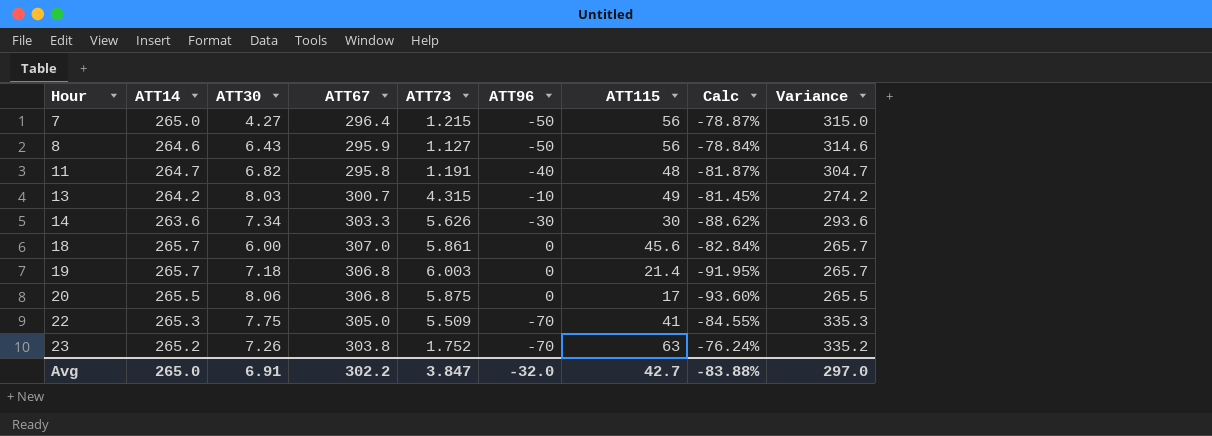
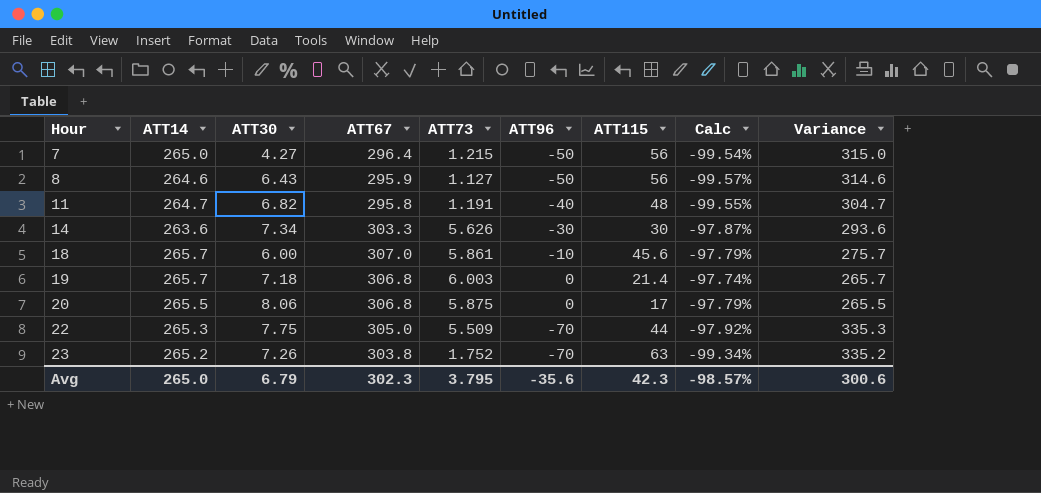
column Calc | formula: ([ATT115] - [ATT14]) / [ATT14] -> ([ATT73] - [ATT14]) / [ATT14]
row 13: 264.2 | 8.03 | 300.7 | 4.315 | -10 | 49 | -81.45% | 274.2 -> none
18 | ATT96: 0 -> -10
18 | Variance: 265.7 -> 275.7
22 | ATT115: 41 -> 44
Avg | ATT30: 6.91 -> 6.79
Avg | ATT67: 302.2 -> 302.3
Avg | ATT73: 3.847 -> 3.795
Avg | ATT96: -32.0 -> -35.6
Avg | ATT115: 42.7 -> 42.3
Avg | Calc: -83.88% -> -98.57%
Avg | Variance: 297.0 -> 300.6

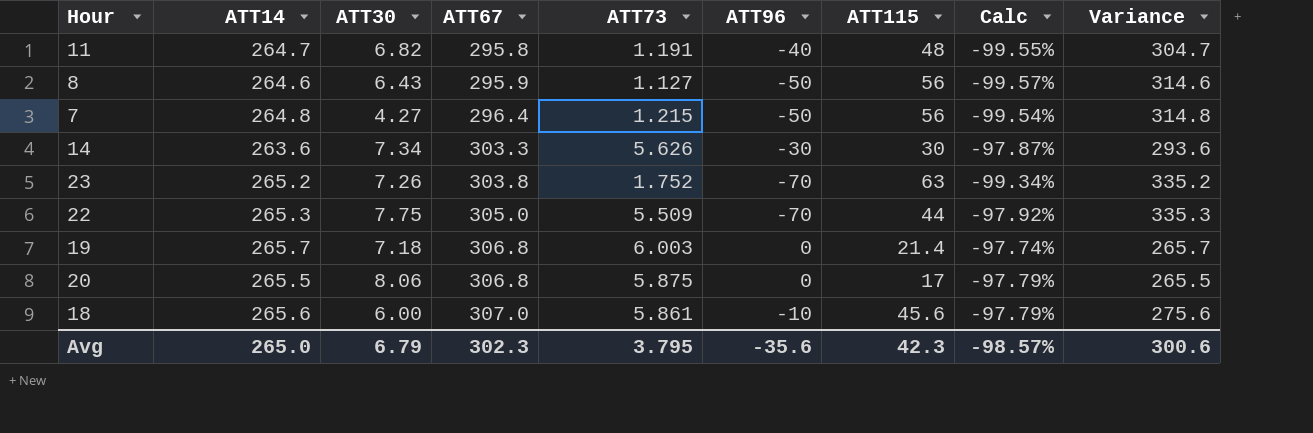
row order: Hour ascending -> ATT67 ascending
7 | ATT14: 265.0 -> 264.8
7 | Variance: 315.0 -> 314.8
18 | ATT14: 265.7 -> 265.6
18 | Variance: 275.7 -> 275.6

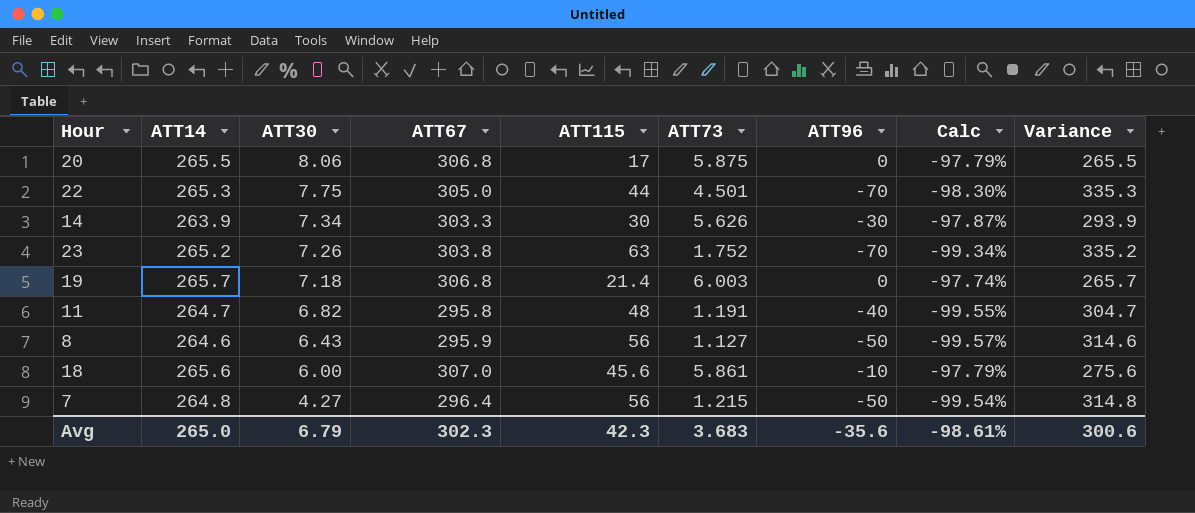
row order: ATT67 ascending -> ATT30 descending
column ATT115 | position: 7 -> 5
22 | ATT73: 5.509 -> 4.501
22 | Calc: -97.92% -> -98.30%
14 | ATT14: 263.6 -> 263.9
14 | Variance: 293.6 -> 293.9
Avg | ATT73: 3.795 -> 3.683
Avg | Calc: -98.57% -> -98.61%

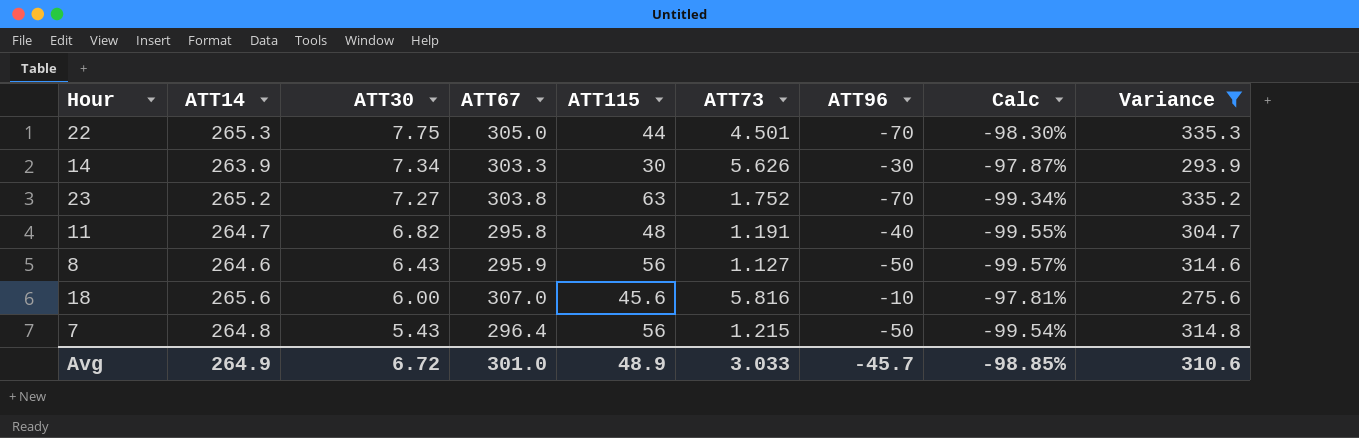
filter: none -> Variance >= 275.6
23 | ATT30: 7.26 -> 7.27
18 | ATT73: 5.861 -> 5.816
18 | Calc: -97.79% -> -97.81%
7 | ATT30: 4.27 -> 5.43
Avg | ATT14: 265.0 -> 264.9
Avg | ATT30: 6.79 -> 6.72
Avg | ATT67: 302.3 -> 301.0
Avg | ATT115: 42.3 -> 48.9
Avg | ATT73: 3.683 -> 3.033
Avg | ATT96: -35.6 -> -45.7
Avg | Calc: -98.61% -> -98.85%
Avg | Variance: 300.6 -> 310.6

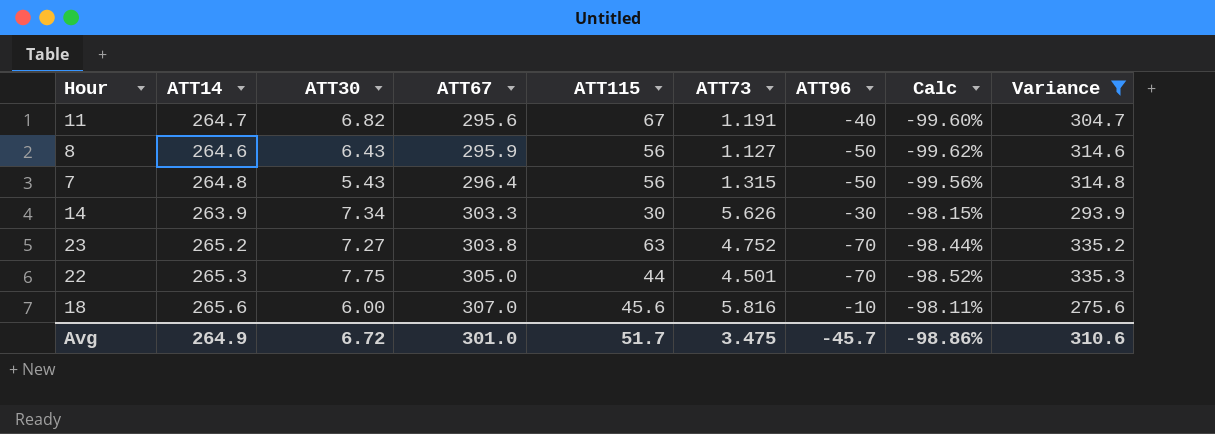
row order: ATT30 descending -> ATT67 ascending
column Calc | formula: ([ATT73] - [ATT14]) / [ATT14] -> ([ATT73] - [ATT67]) / [ATT67]
11 | ATT67: 295.8 -> 295.6
11 | ATT115: 48 -> 67
7 | ATT73: 1.215 -> 1.315
23 | ATT73: 1.752 -> 4.752
Avg | ATT115: 48.9 -> 51.7
Avg | ATT73: 3.033 -> 3.475
Avg | Calc: -98.85% -> -98.86%

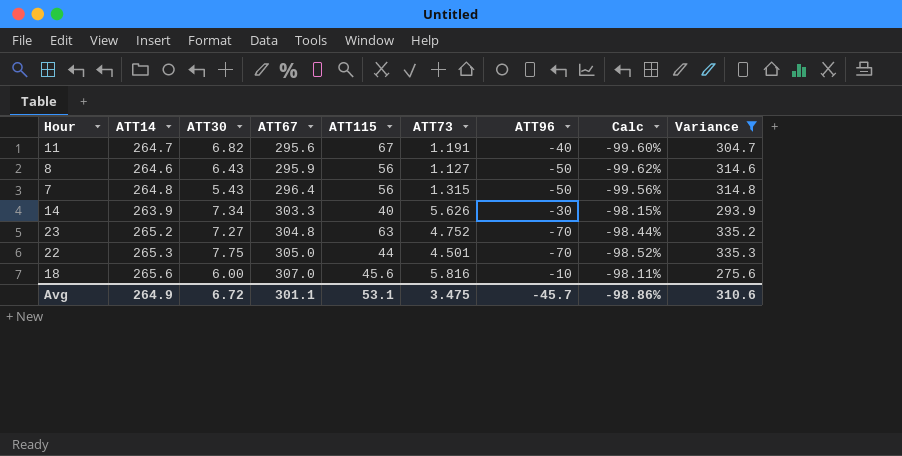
14 | ATT115: 30 -> 40
23 | ATT67: 303.8 -> 304.8
Avg | ATT67: 301.0 -> 301.1
Avg | ATT115: 51.7 -> 53.1

